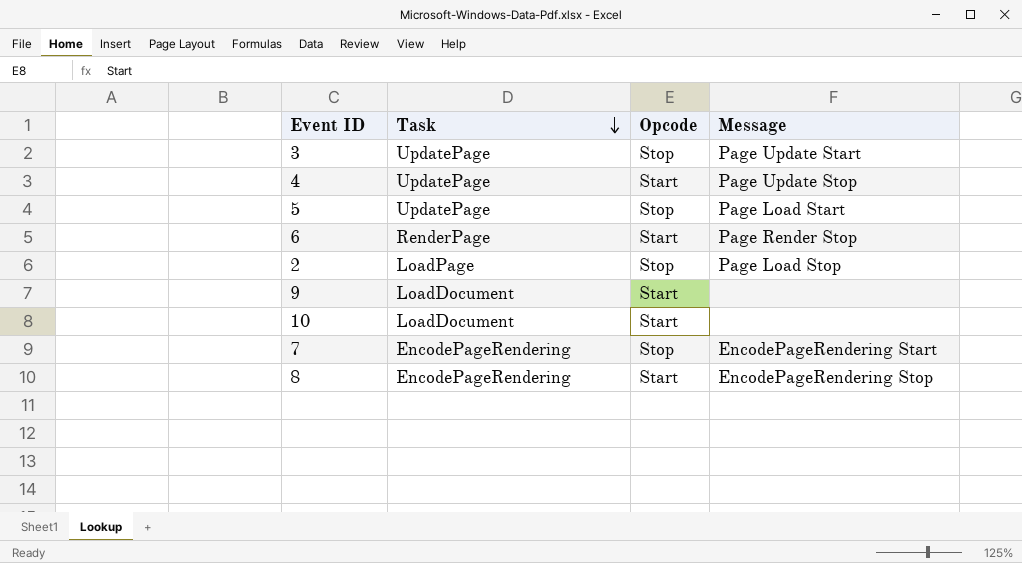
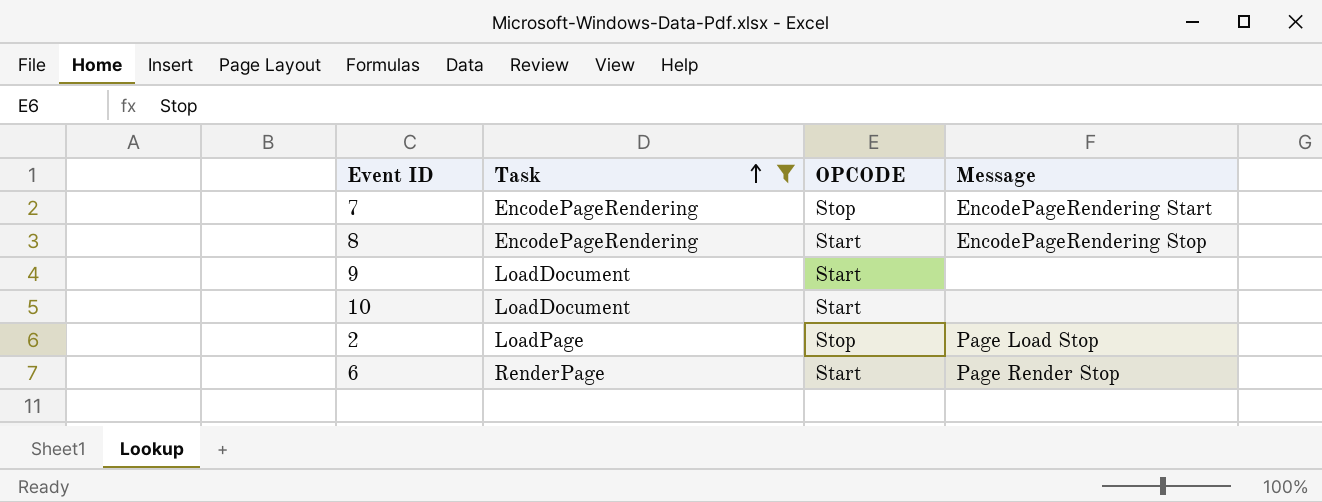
filter: none -> Task != UpdatePage
row order: Task descending -> Task ascending
column name: Opcode -> OPCODE

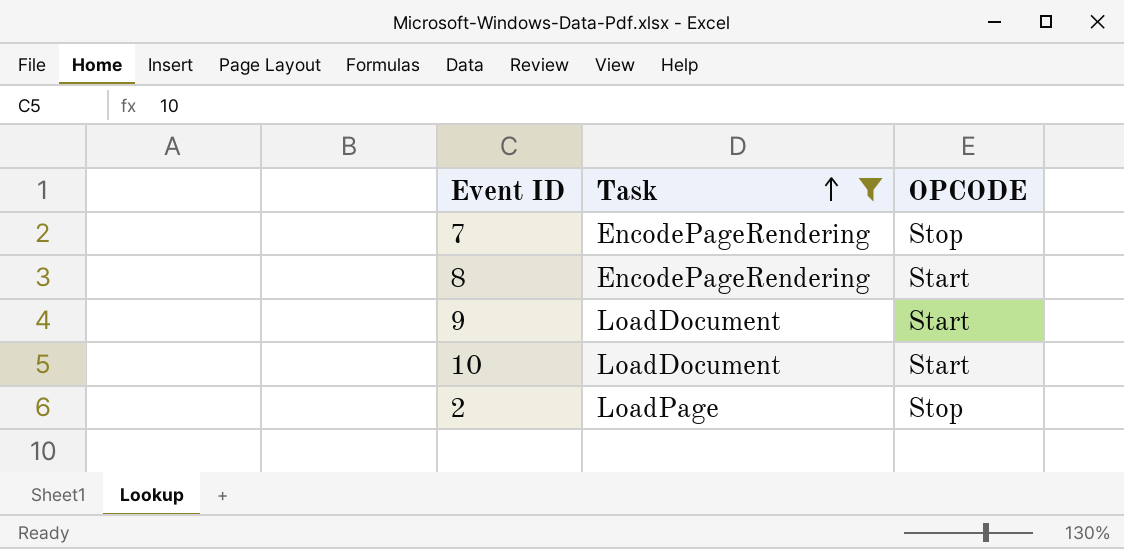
column Message | position: 4 -> none
row 6: RenderPage | Start | Page Render Stop -> none

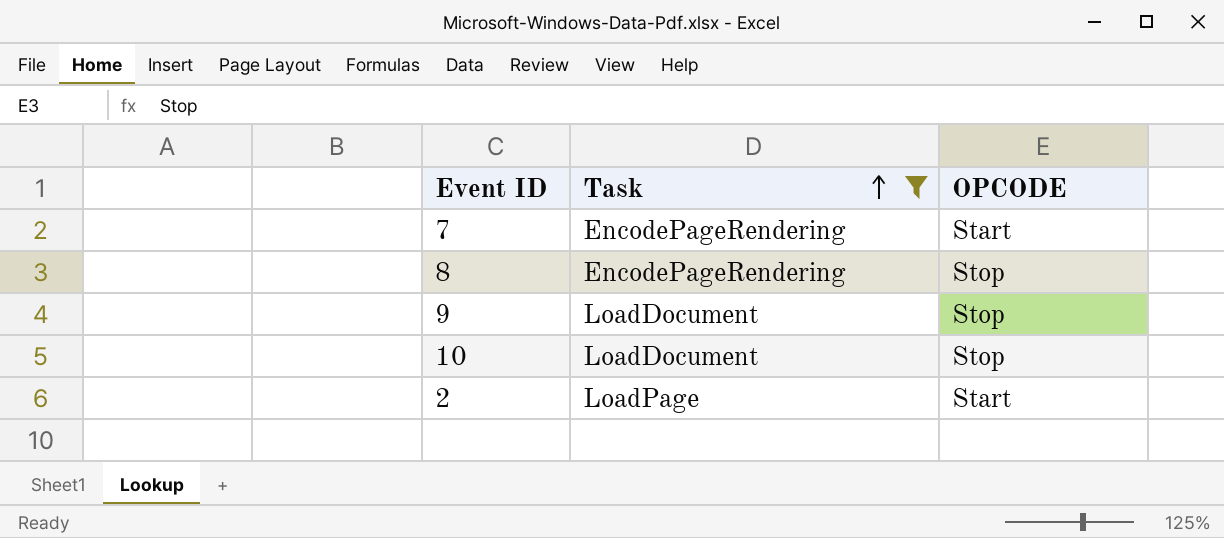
7 | OPCODE: Stop -> Start
8 | OPCODE: Start -> Stop
9 | OPCODE: Start -> Stop
10 | OPCODE: Start -> Stop
2 | OPCODE: Stop -> Start

